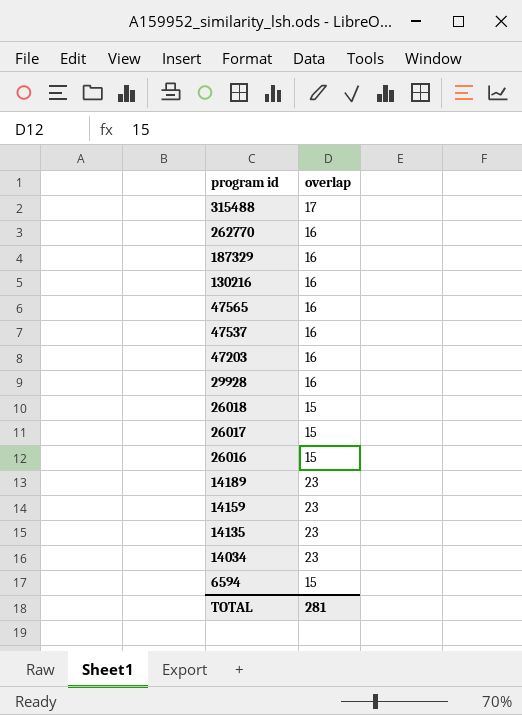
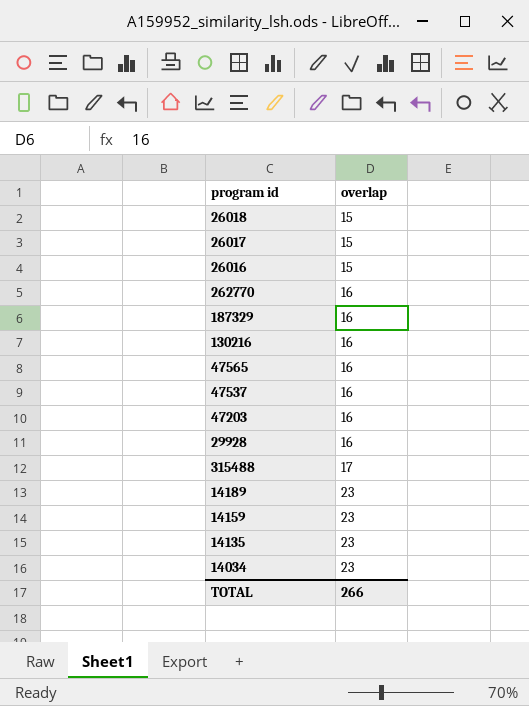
row order: program id descending -> overlap ascending
row 6594: 15 -> none
TOTAL | overlap: 281 -> 266

